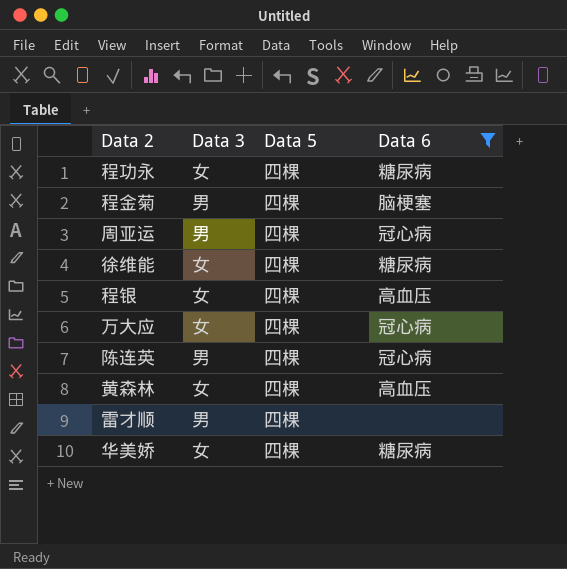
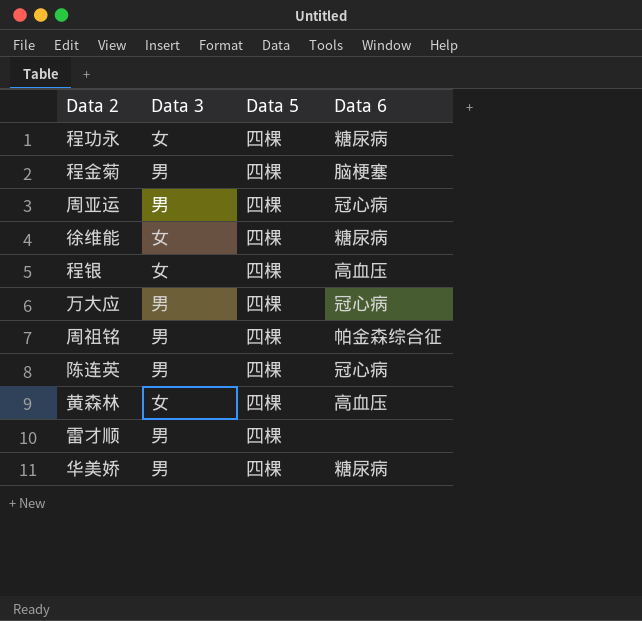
filter: Data 6 != 帕金森综合征 -> none
万大应 | Data 3: 女 -> 男
华美娇 | Data 3: 女 -> 男

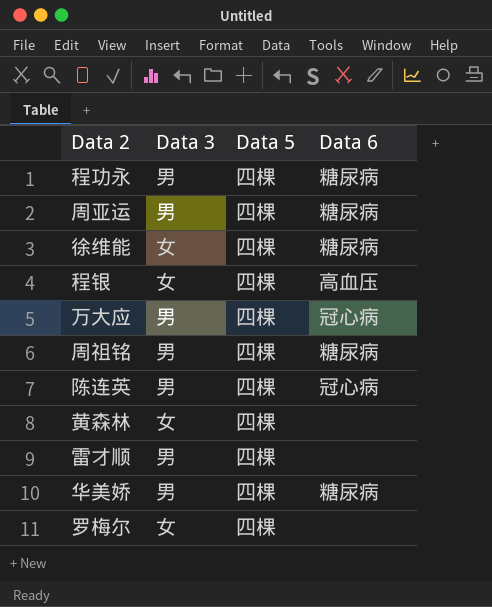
row 程金菊: 男 | 四棵 | 脑梗塞 -> none
程功永 | Data 3: 女 -> 男
周亚运 | Data 6: 冠心病 -> 糖尿病
周祖铭 | Data 6: 帕金森综合征 -> 糖尿病
黄森林 | Data 6: 高血压 -> none
row 罗梅尔: none -> 女 | 四棵 | none

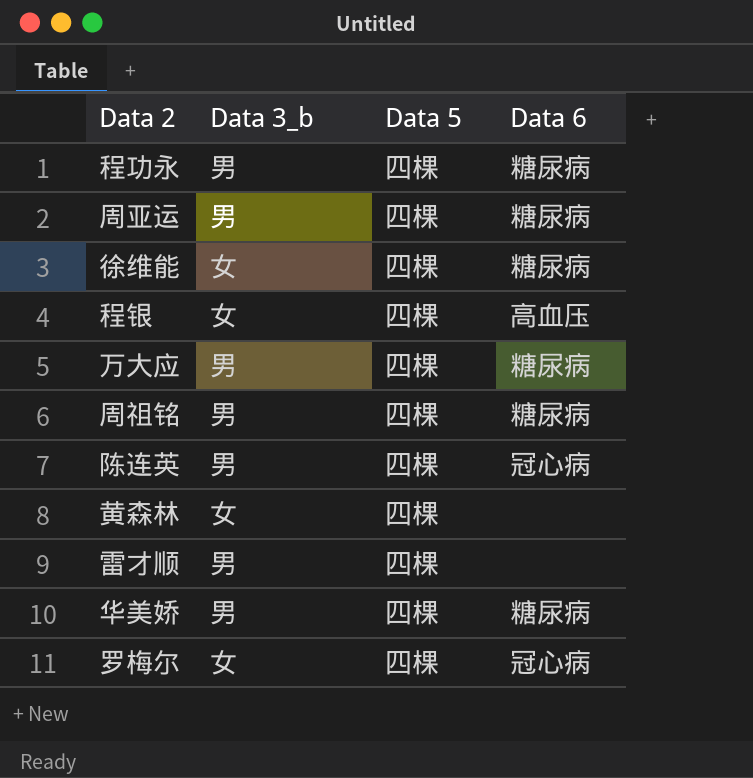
column name: Data 3 -> Data 3_b
万大应 | Data 6: 冠心病 -> 糖尿病
罗梅尔 | Data 6: none -> 冠心病

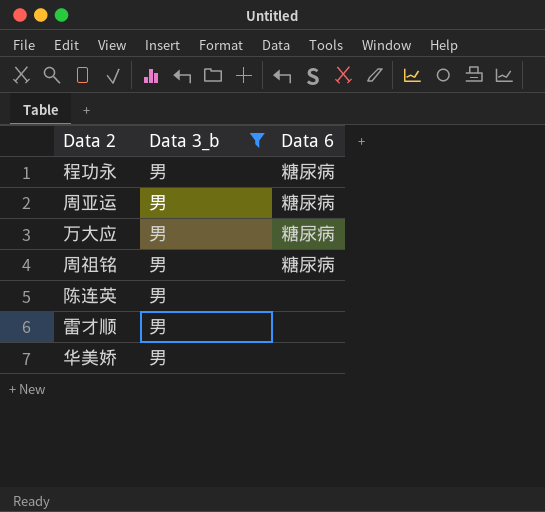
filter: none -> Data 3_b = 男
column Data 5 | position: 3 -> none
陈连英 | Data 6: 冠心病 -> none
华美娇 | Data 6: 糖尿病 -> none

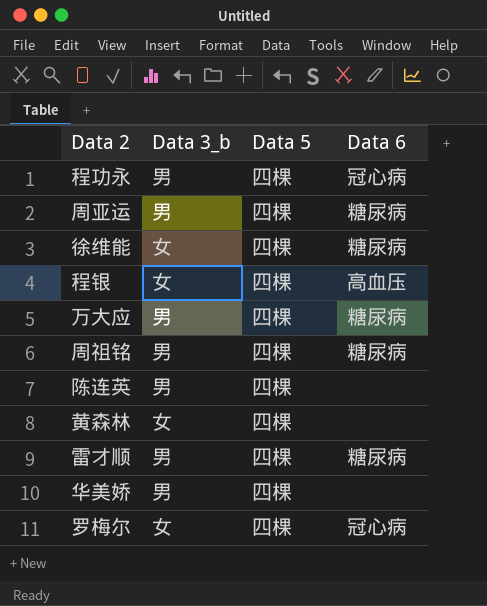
filter: Data 3_b = 男 -> none
column Data 5 | position: none -> 3
程功永 | Data 6: 糖尿病 -> 冠心病
雷才顺 | Data 6: none -> 糖尿病

